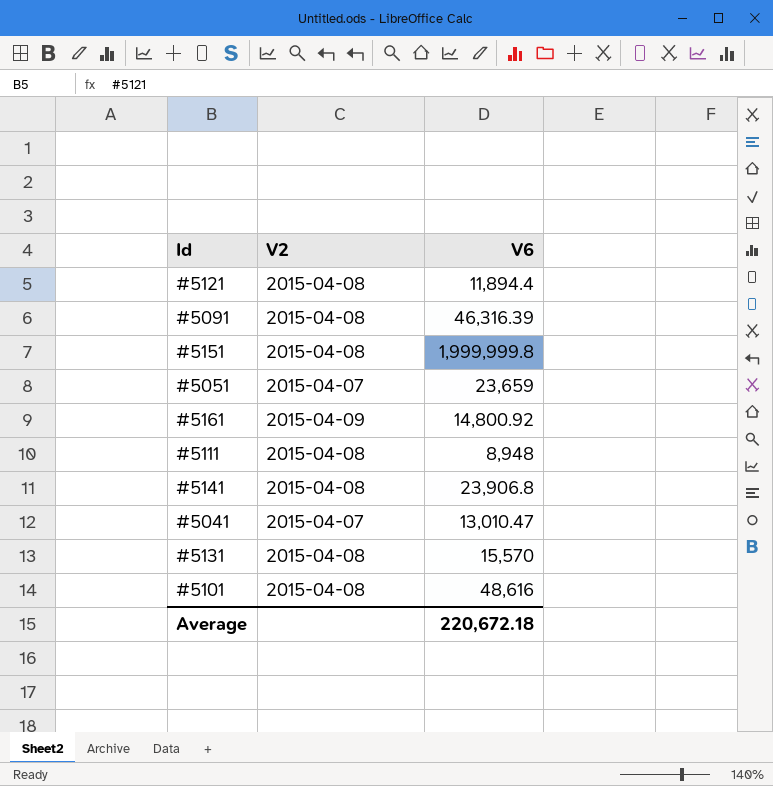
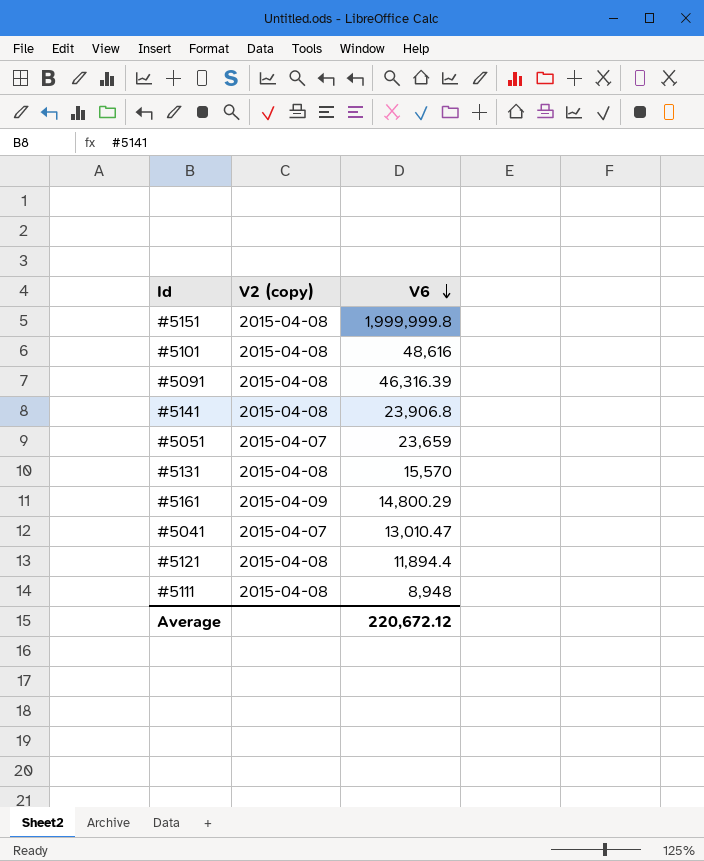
row order: none -> V6 descending
column name: V2 -> V2 (copy)
#5161 | V6: 14,800.92 -> 14,800.29
Average | V6: 220,672.18 -> 220,672.12

